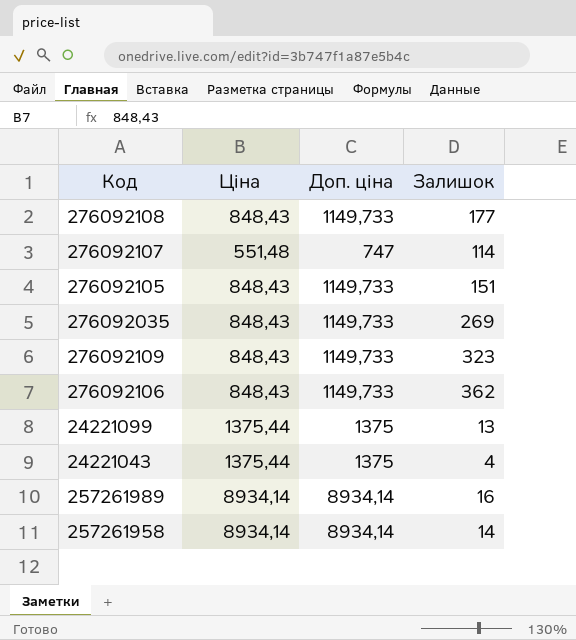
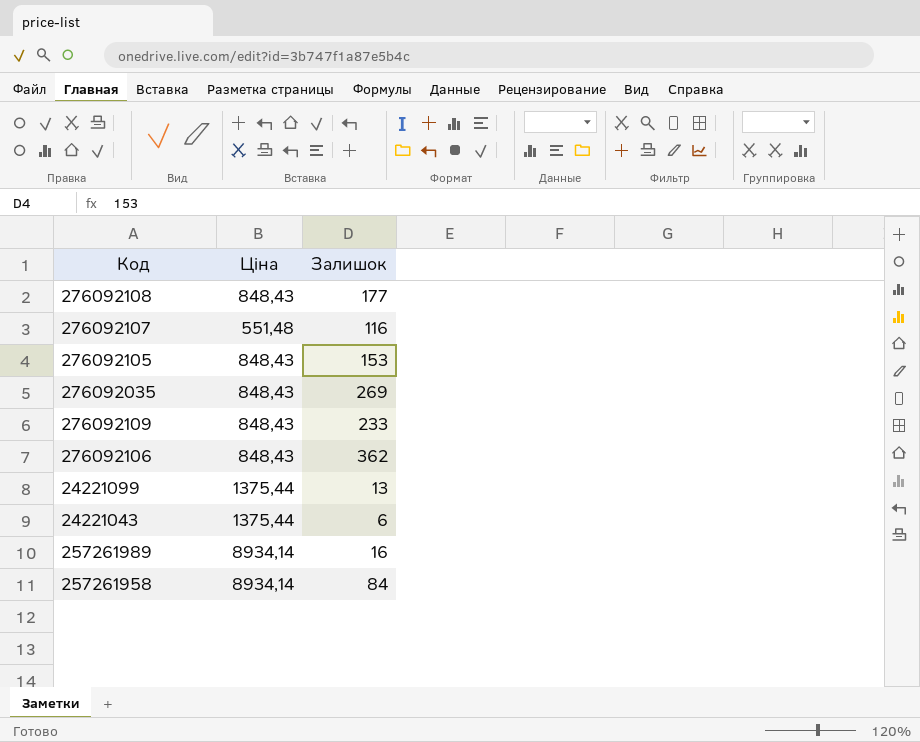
column Доп. ціна | position: 3 -> none
276092107 | Залишок: 114 -> 116
276092105 | Залишок: 151 -> 153
276092109 | Залишок: 323 -> 233
24221043 | Залишок: 4 -> 6
257261958 | Залишок: 14 -> 84

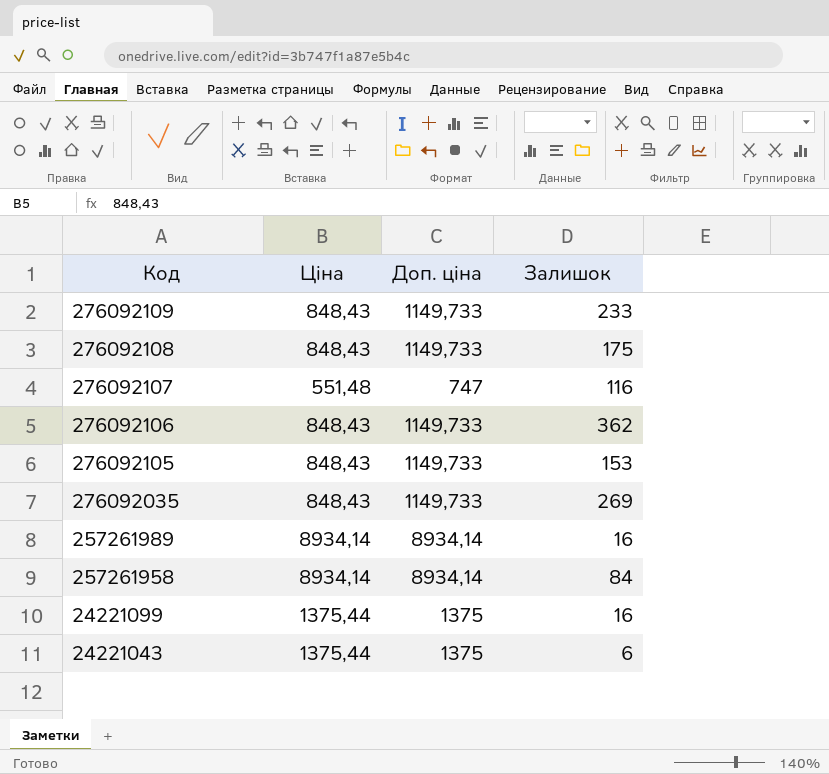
row order: none -> Код descending
column Доп. ціна | position: none -> 3
276092108 | Залишок: 177 -> 175
24221099 | Залишок: 13 -> 16

